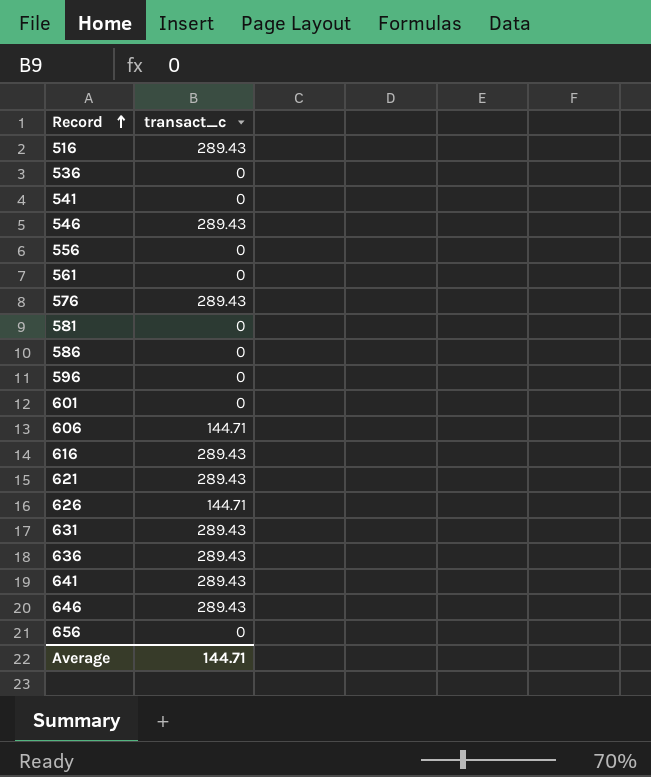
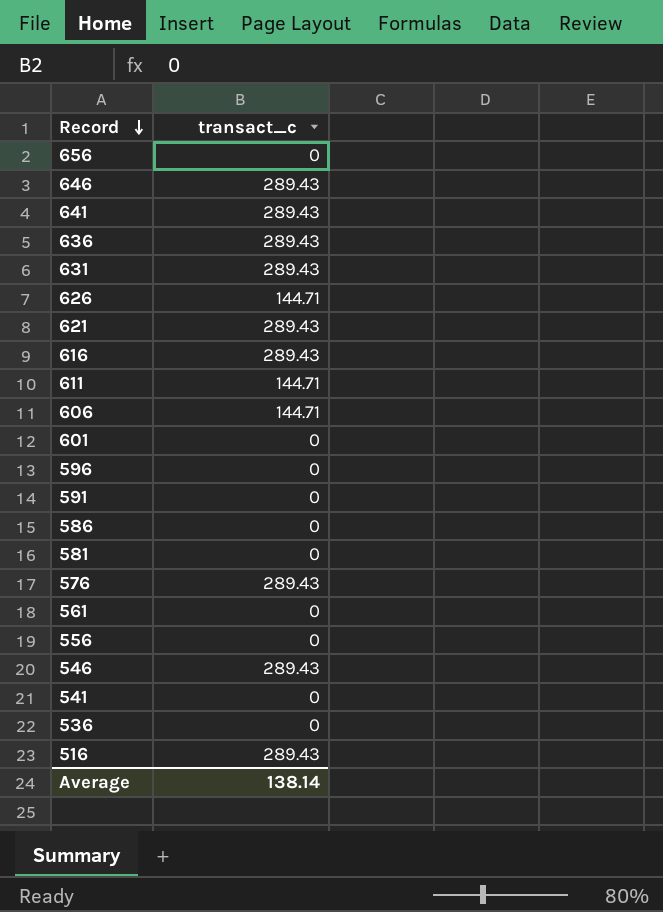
row order: Record ascending -> Record descending
row 611: none -> 144.71
row 591: none -> 0
Average | transact_c: 144.71 -> 138.14

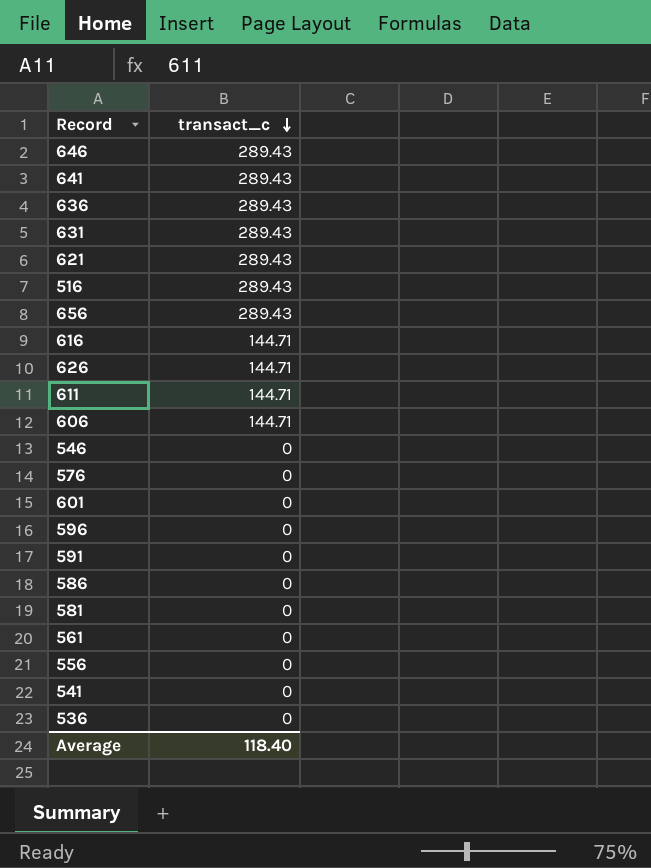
row order: Record descending -> transact_c descending
656 | transact_c: 0 -> 289.43
616 | transact_c: 289.43 -> 144.71
546 | transact_c: 289.43 -> 0
576 | transact_c: 289.43 -> 0
Average | transact_c: 138.14 -> 118.40

